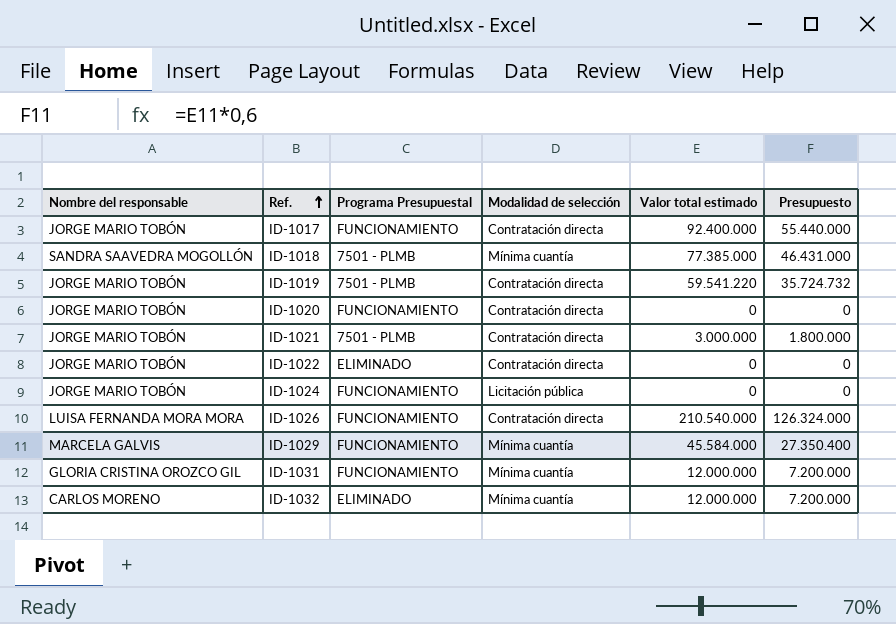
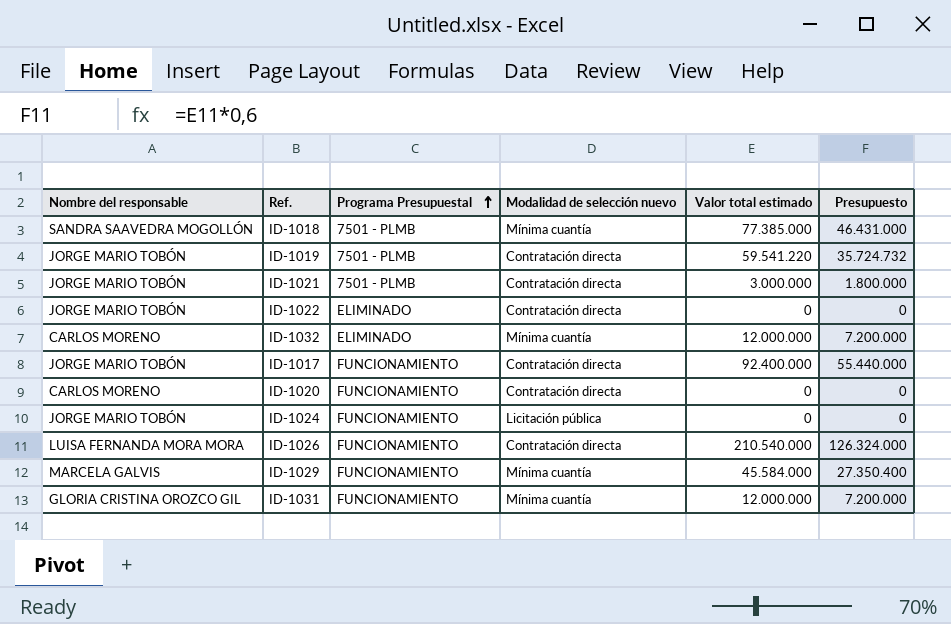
row order: Ref. ascending -> Programa Presupuestal ascending
column name: Modalidad de selección -> Modalidad de selección nuevo
ID-1020 | Nombre del responsable: JORGE MARIO TOBÓN -> CARLOS MORENO

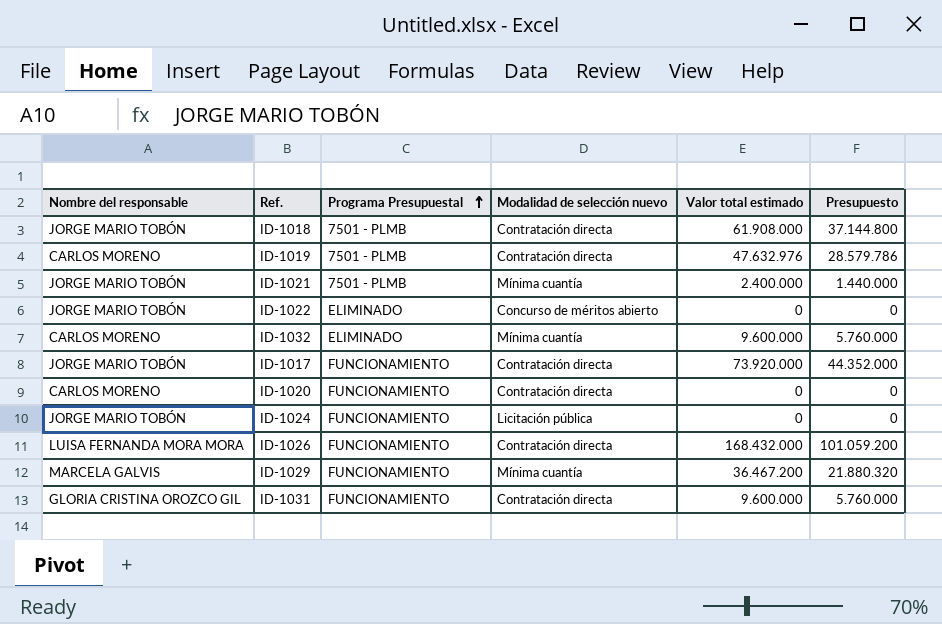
ID-1018 | Nombre del responsable: SANDRA SAAVEDRA MOGOLLÓN -> JORGE MARIO TOBÓN
ID-1018 | Modalidad de selección nuevo: Mínima cuantía -> Contratación directa
ID-1018 | Valor total estimado: 77.385.000 -> 61.908.000
ID-1018 | Presupuesto: 46.431.000 -> 37.144.800
ID-1019 | Nombre del responsable: JORGE MARIO TOBÓN -> CARLOS MORENO
ID-1019 | Valor total estimado: 59.541.220 -> 47.632.976
ID-1019 | Presupuesto: 35.724.732 -> 28.579.786
ID-1021 | Modalidad de selección nuevo: Contratación directa -> Mínima cuantía
ID-1021 | Valor total estimado: 3.000.000 -> 2.400.000
ID-1021 | Presupuesto: 1.800.000 -> 1.440.000
ID-1022 | Modalidad de selección nuevo: Contratación directa -> Concurso de méritos abierto
ID-1032 | Valor total estimado: 12.000.000 -> 9.600.000
ID-1032 | Presupuesto: 7.200.000 -> 5.760.000
ID-1017 | Valor total estimado: 92.400.000 -> 73.920.000
ID-1017 | Presupuesto: 55.440.000 -> 44.352.000
ID-1026 | Valor total estimado: 210.540.000 -> 168.432.000
ID-1026 | Presupuesto: 126.324.000 -> 101.059.200
ID-1029 | Valor total estimado: 45.584.000 -> 36.467.200
ID-1029 | Presupuesto: 27.350.400 -> 21.880.320
ID-1031 | Modalidad de selección nuevo: Mínima cuantía -> Contratación directa
ID-1031 | Valor total estimado: 12.000.000 -> 9.600.000
ID-1031 | Presupuesto: 7.200.000 -> 5.760.000

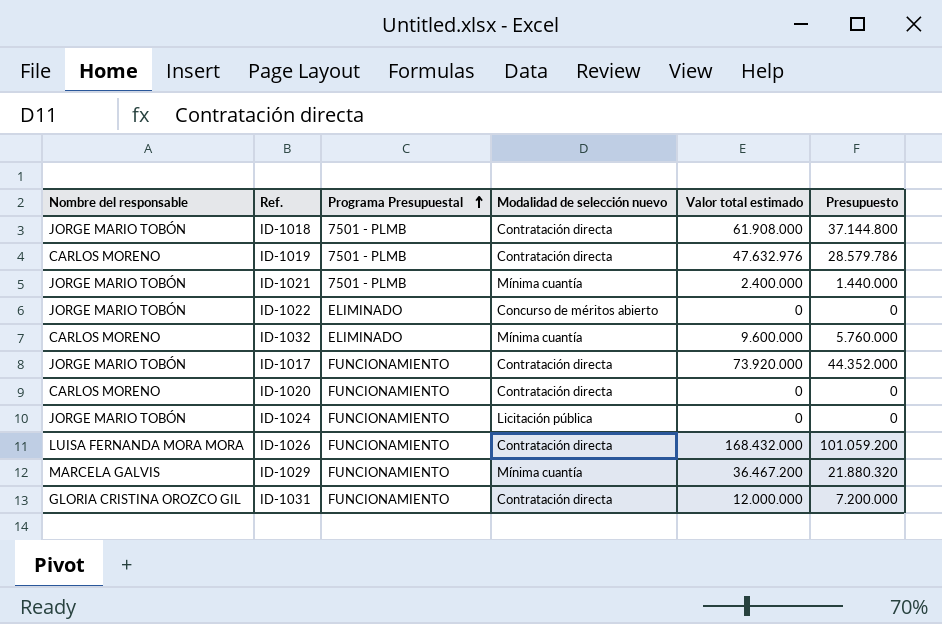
ID-1031 | Valor total estimado: 9.600.000 -> 12.000.000
ID-1031 | Presupuesto: 5.760.000 -> 7.200.000

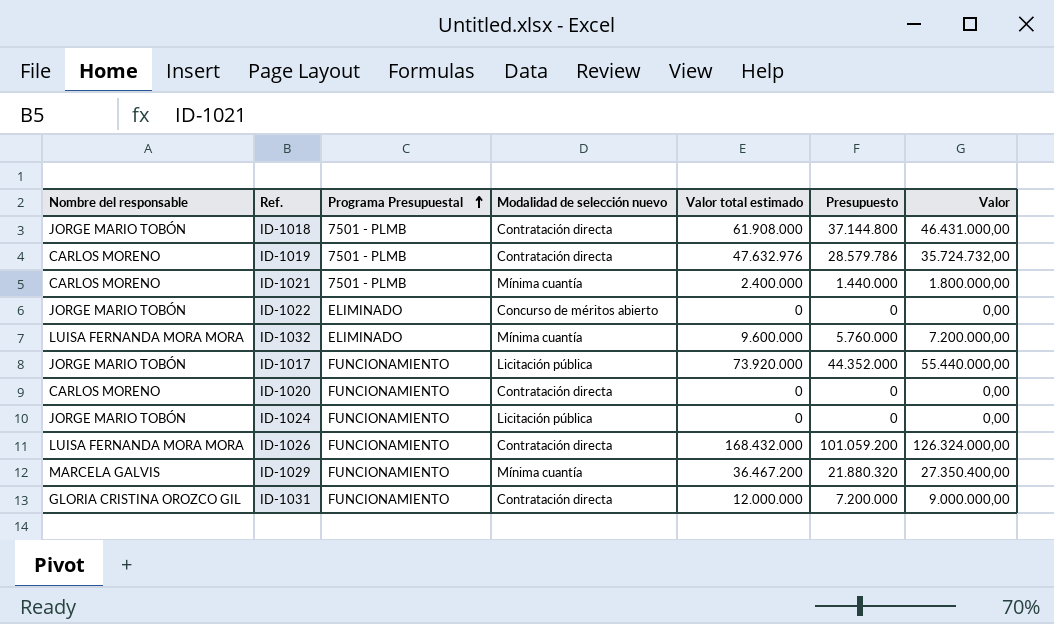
column Valor | formula: none -> [Valor total estimado] * 0,75
ID-1021 | Nombre del responsable: JORGE MARIO TOBÓN -> CARLOS MORENO
ID-1032 | Nombre del responsable: CARLOS MORENO -> LUISA FERNANDA MORA MORA
ID-1017 | Modalidad de selección nuevo: Contratación directa -> Licitación pública

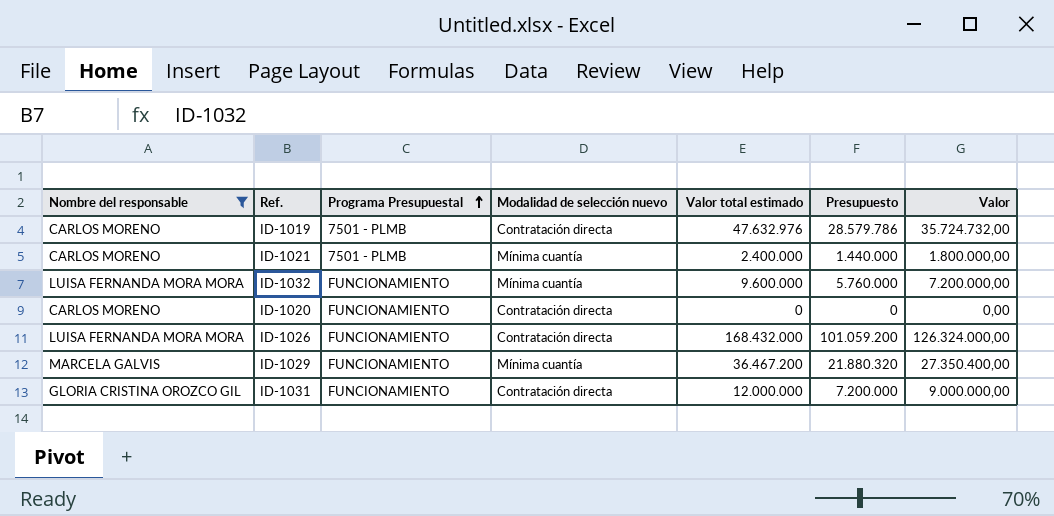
filter: none -> Nombre del responsable != JORGE MARIO TOBÓN
ID-1032 | Programa Presupuestal: ELIMINADO -> FUNCIONAMIENTO

